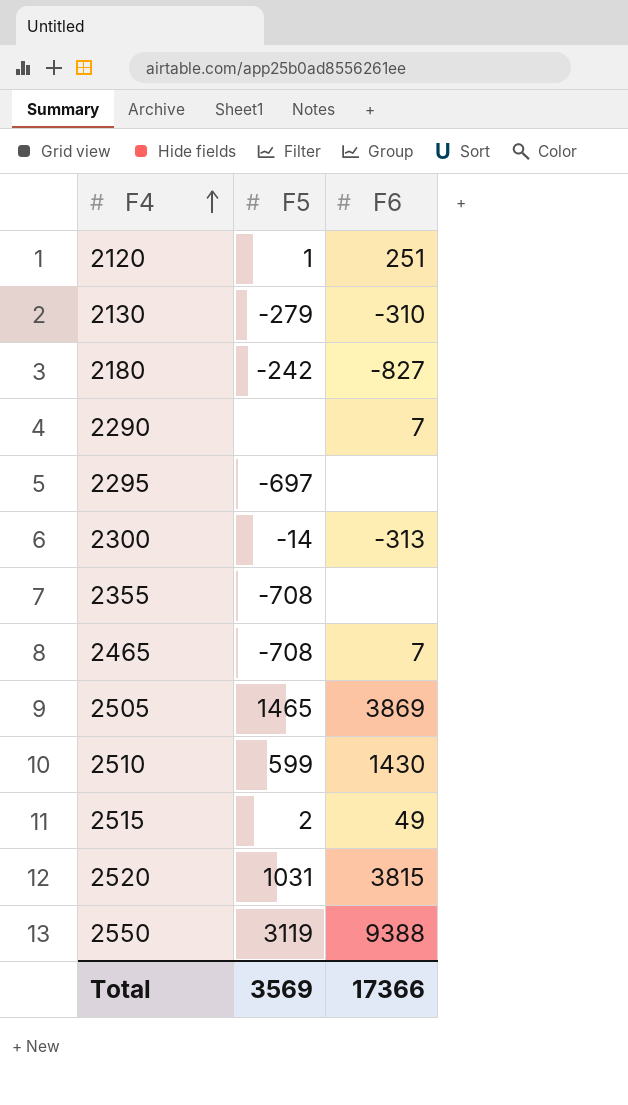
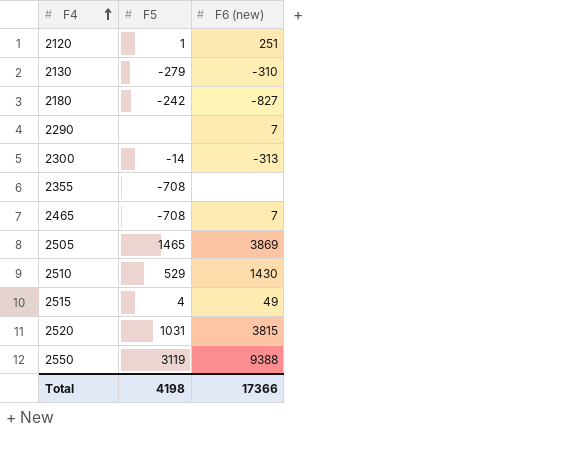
column name: F6 -> F6 (new)
row 2295: -697 | none -> none
2510 | F5: 599 -> 529
2515 | F5: 2 -> 4
Total | F5: 3569 -> 4198

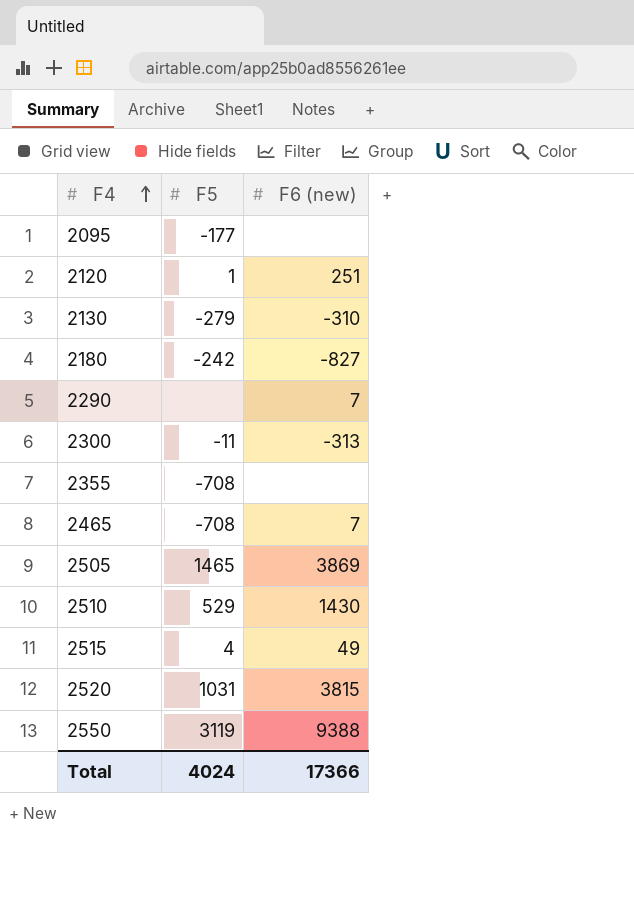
row 2095: none -> -177 | none
2300 | F5: -14 -> -11
Total | F5: 4198 -> 4024

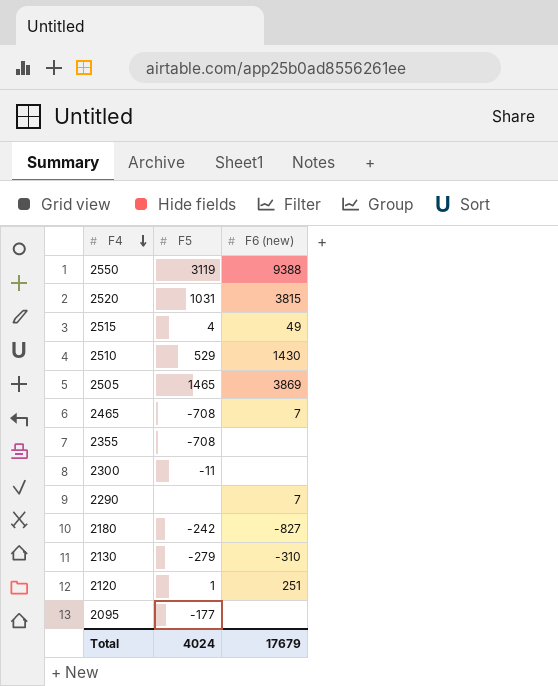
row order: F4 ascending -> F4 descending
2300 | F6 (new): -313 -> none
Total | F6 (new): 17366 -> 17679

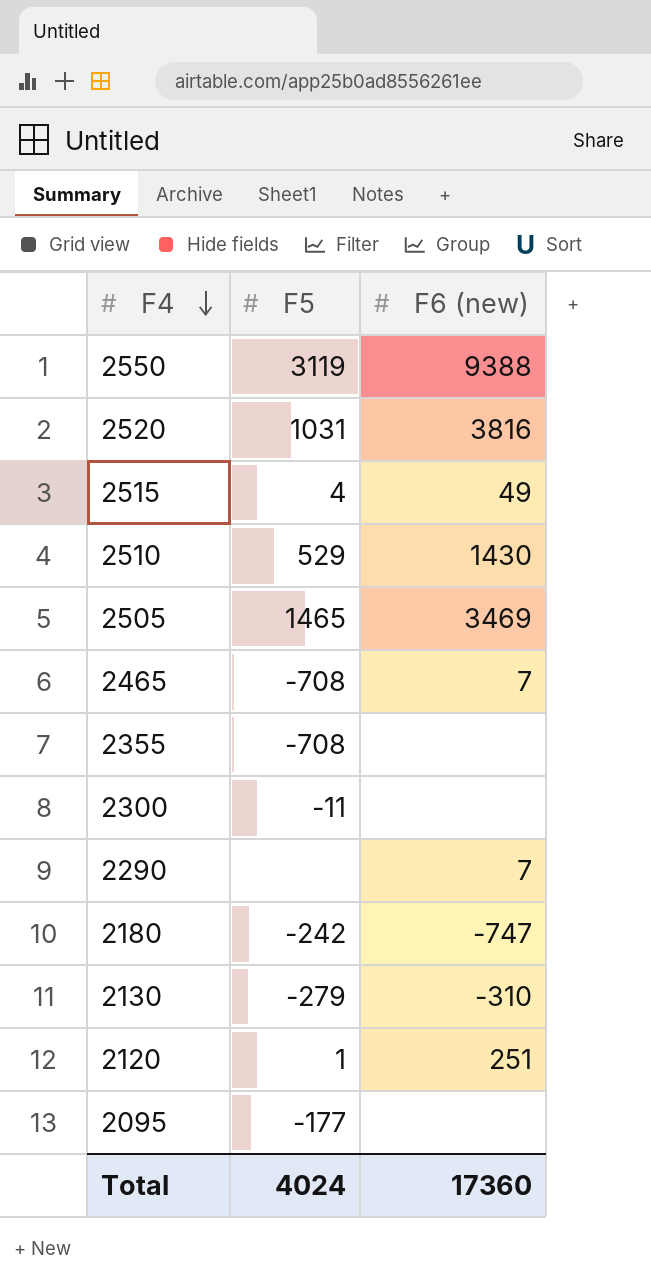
2520 | F6 (new): 3815 -> 3816
2505 | F6 (new): 3869 -> 3469
2180 | F6 (new): -827 -> -747
Total | F6 (new): 17679 -> 17360

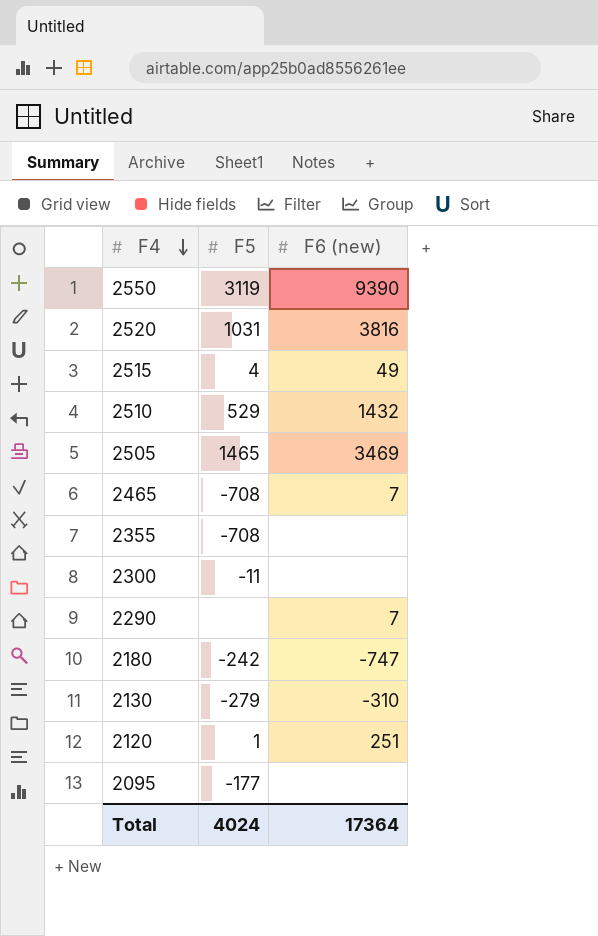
2550 | F6 (new): 9388 -> 9390
2510 | F6 (new): 1430 -> 1432
Total | F6 (new): 17360 -> 17364

